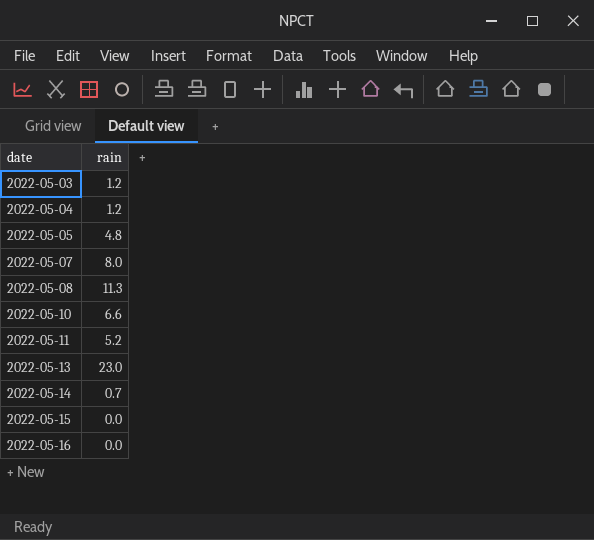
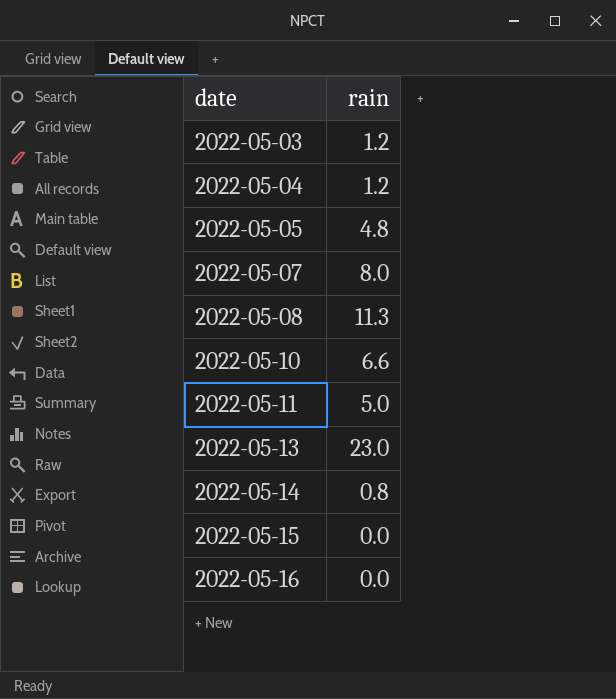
2022-05-11 | rain: 5.2 -> 5.0
2022-05-14 | rain: 0.7 -> 0.8

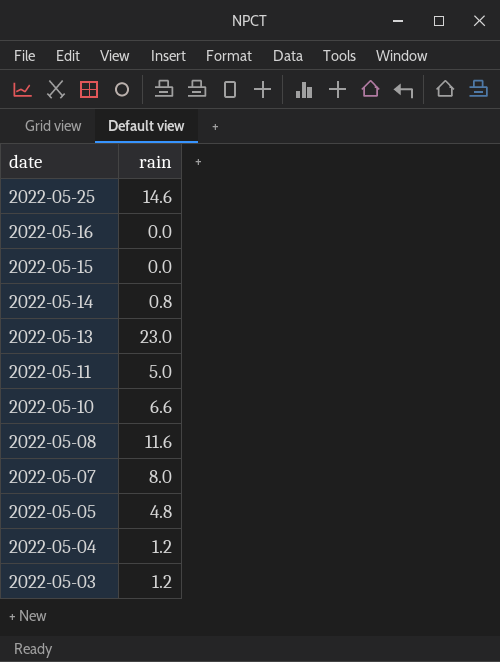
row order: date ascending -> date descending
row 2022-05-25: none -> 14.6
2022-05-08 | rain: 11.3 -> 11.6

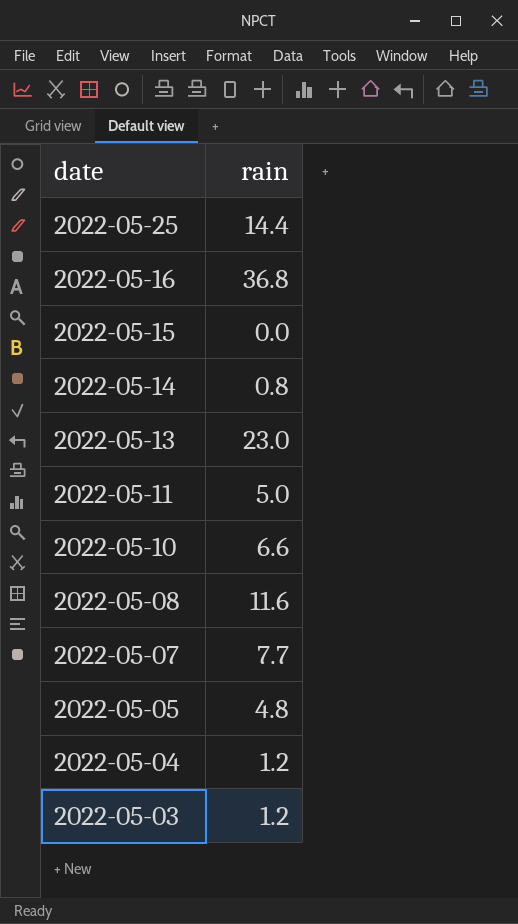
2022-05-25 | rain: 14.6 -> 14.4
2022-05-16 | rain: 0.0 -> 36.8
2022-05-07 | rain: 8.0 -> 7.7

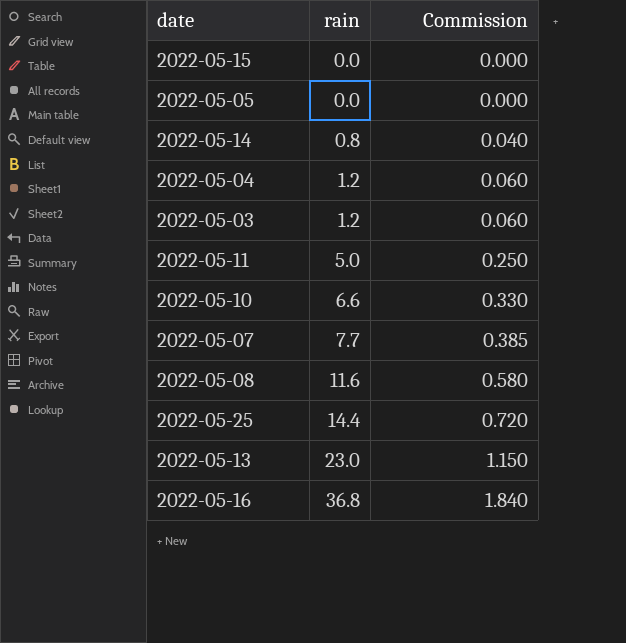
row order: date descending -> rain ascending
column Commission | formula: none -> [rain] * 0.05
2022-05-05 | rain: 4.8 -> 0.0

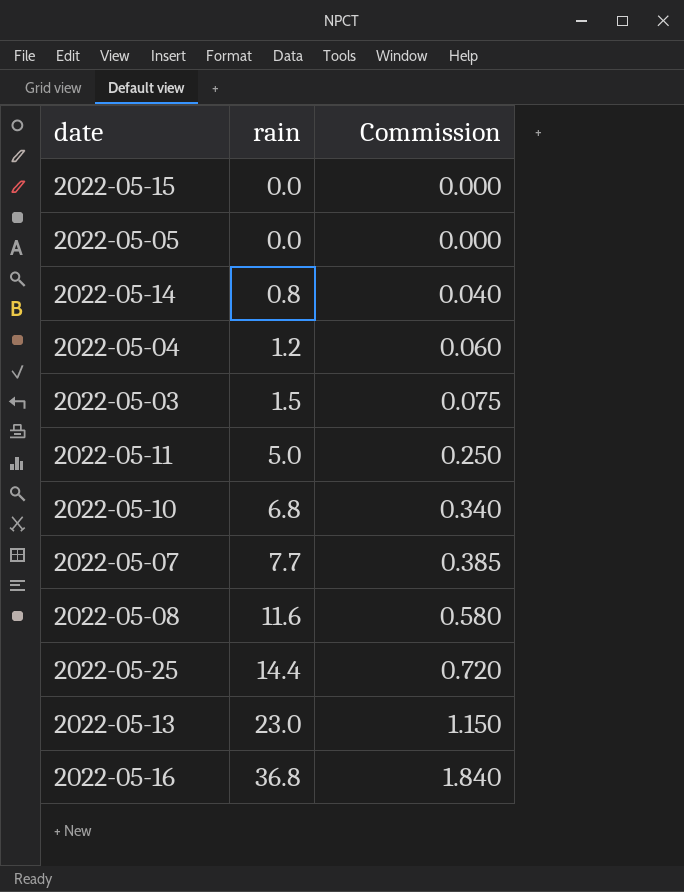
2022-05-03 | rain: 1.2 -> 1.5
2022-05-03 | Commission: 0.060 -> 0.075
2022-05-10 | rain: 6.6 -> 6.8
2022-05-10 | Commission: 0.330 -> 0.340

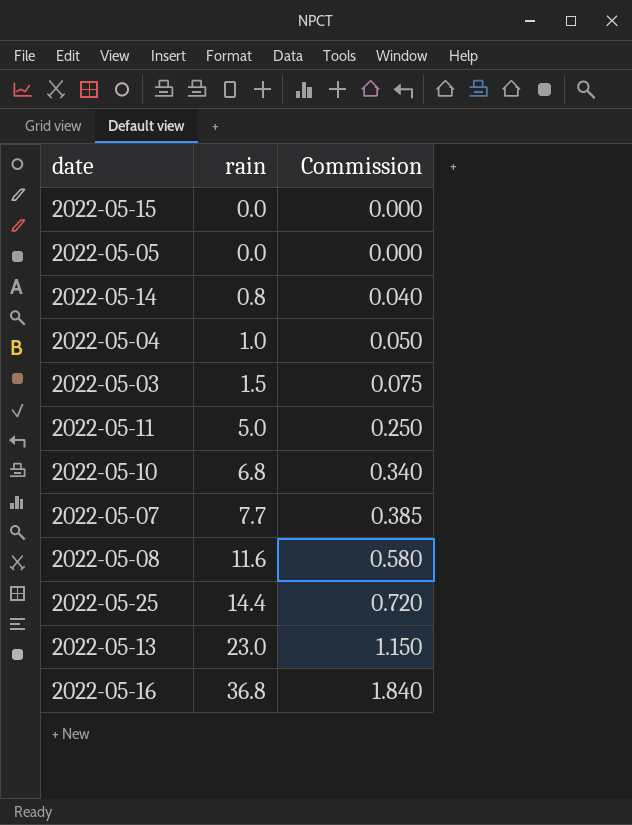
2022-05-04 | rain: 1.2 -> 1.0
2022-05-04 | Commission: 0.060 -> 0.050

